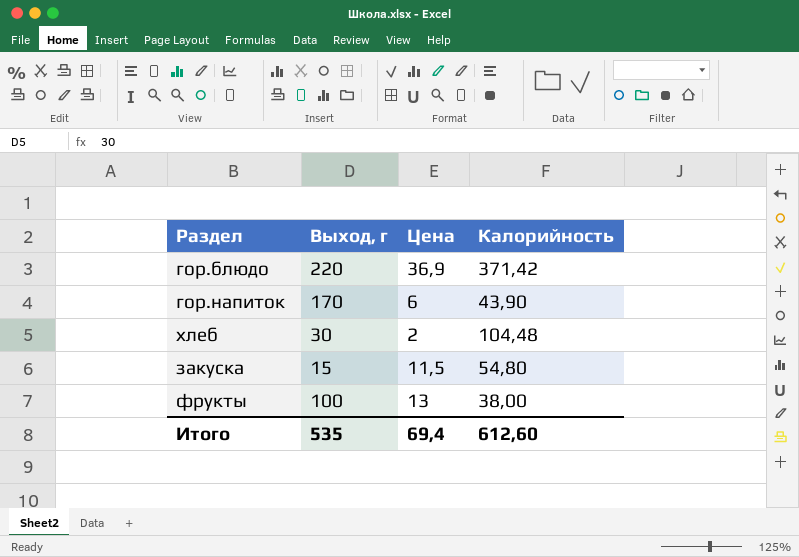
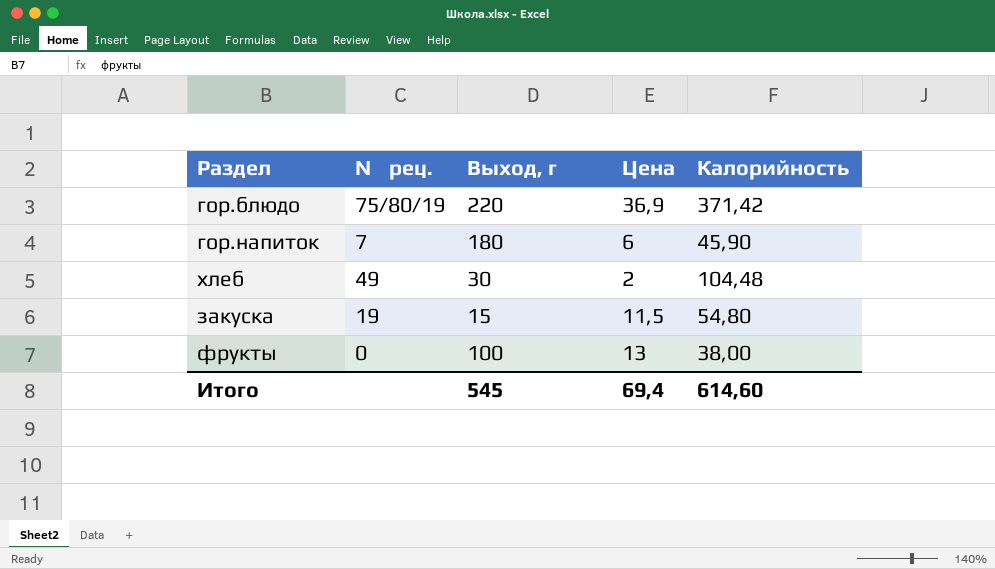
column № рец. | position: none -> 2
гор.напиток | Выход, г: 170 -> 180
гор.напиток | Калорийность: 43,90 -> 45,90
Итого | Выход, г: 535 -> 545
Итого | Калорийность: 612,60 -> 614,60

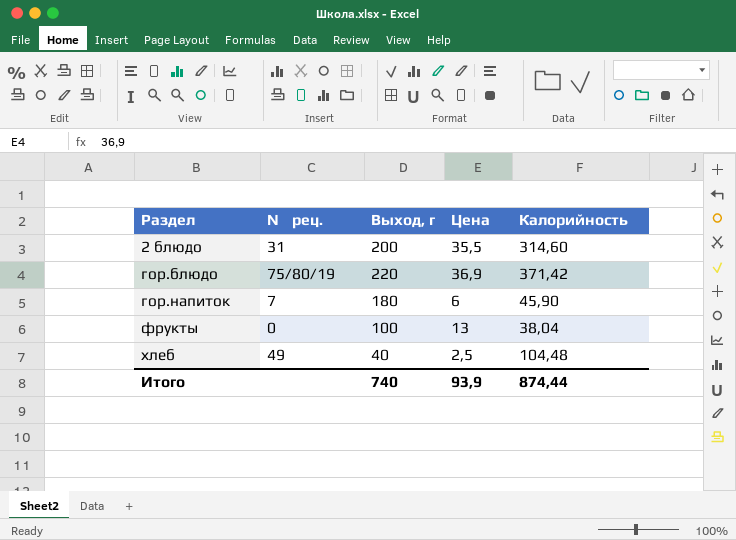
row order: none -> Раздел ascending
row закуска: 19 | 15 | 11,5 | 54,80 -> none
row 2 блюдо: none -> 31 | 200 | 35,5 | 314,60
фрукты | Калорийность: 38,00 -> 38,04
хлеб | Выход, г: 30 -> 40
хлеб | Цена: 2 -> 2,5
Итого | Выход, г: 545 -> 740
Итого | Цена: 69,4 -> 93,9
Итого | Калорийность: 614,60 -> 874,44

